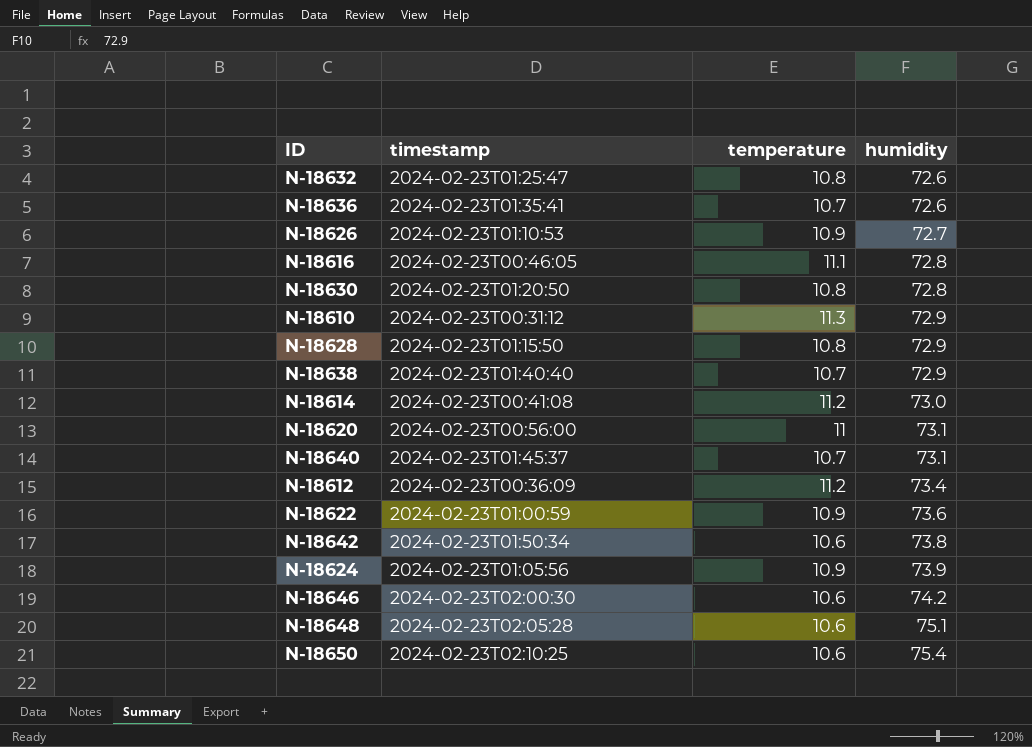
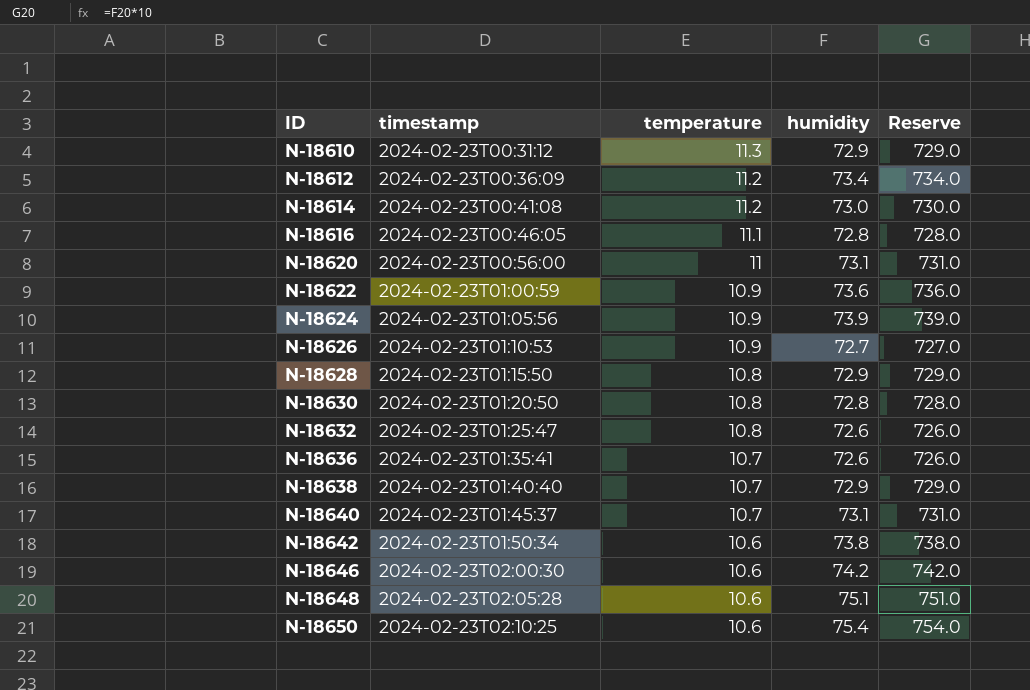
row order: humidity ascending -> ID ascending
column Reserve | formula: none -> [humidity] * 10

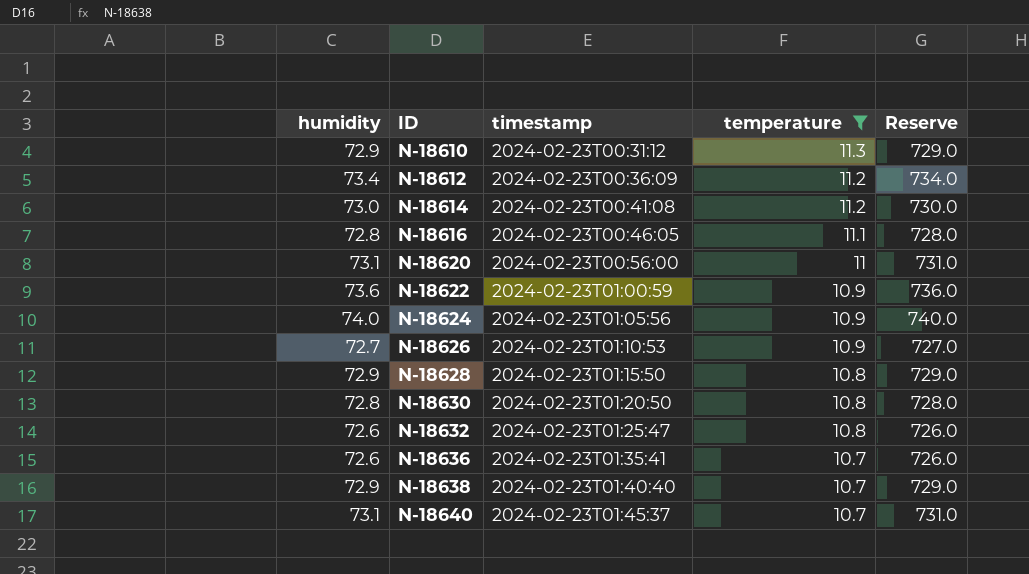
filter: none -> temperature != 10.6
column humidity | position: 4 -> 1
N-18624 | humidity: 73.9 -> 74.0
N-18624 | Reserve: 739.0 -> 740.0

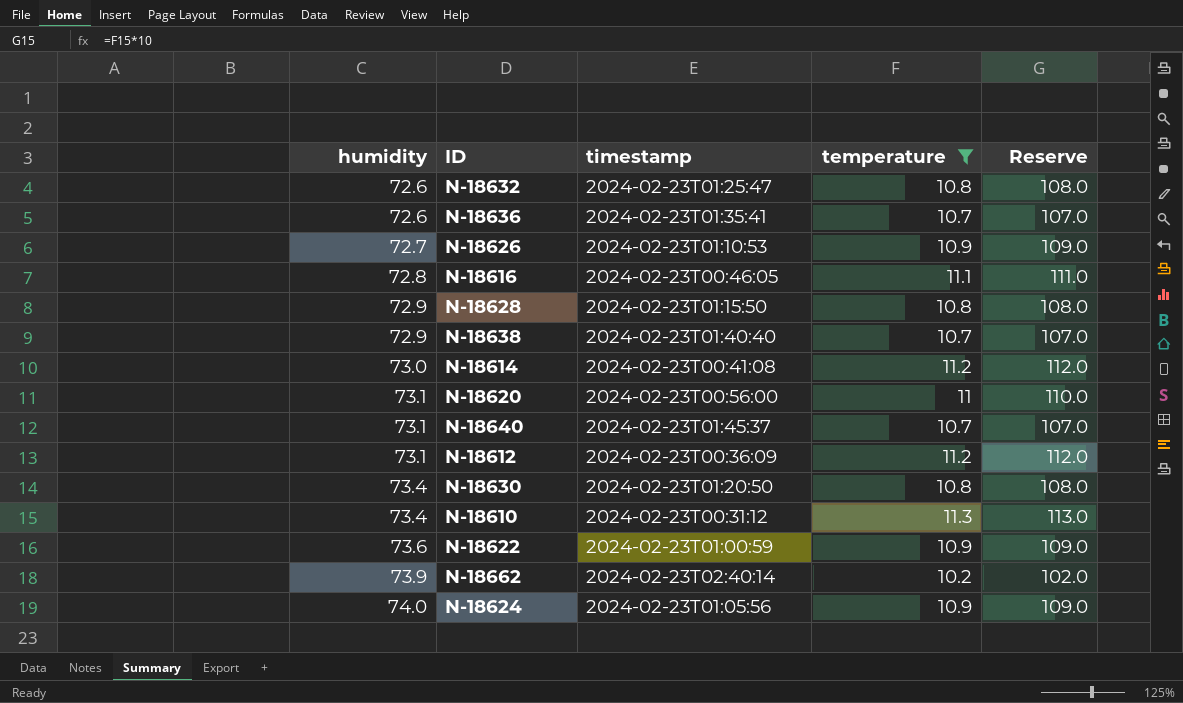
row order: ID ascending -> humidity ascending
column Reserve | formula: [humidity] * 10 -> [temperature] * 10
N-18612 | humidity: 73.4 -> 73.1
N-18630 | humidity: 72.8 -> 73.4
N-18610 | humidity: 72.9 -> 73.4
row N-18662: none -> 73.9 | 2024-02-23T02:40:14 | 10.2 | 102.0

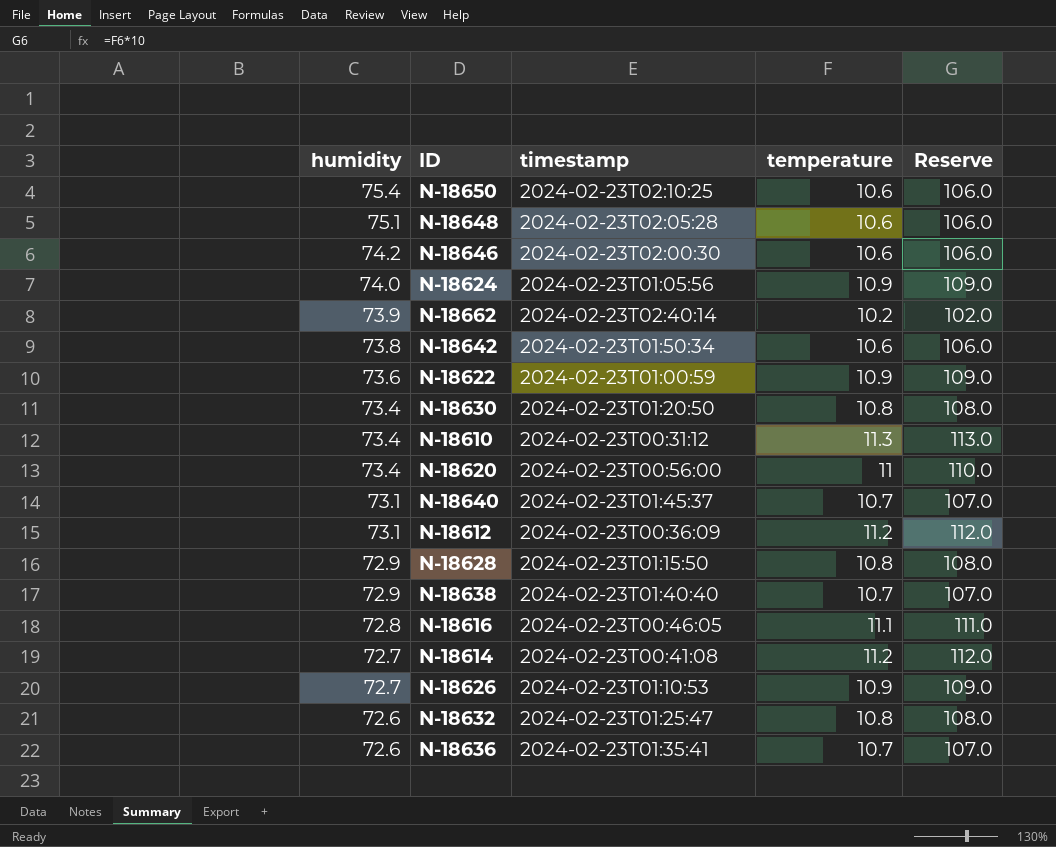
filter: temperature != 10.6 -> none
row order: humidity ascending -> humidity descending
N-18620 | humidity: 73.1 -> 73.4
N-18614 | humidity: 73.0 -> 72.7

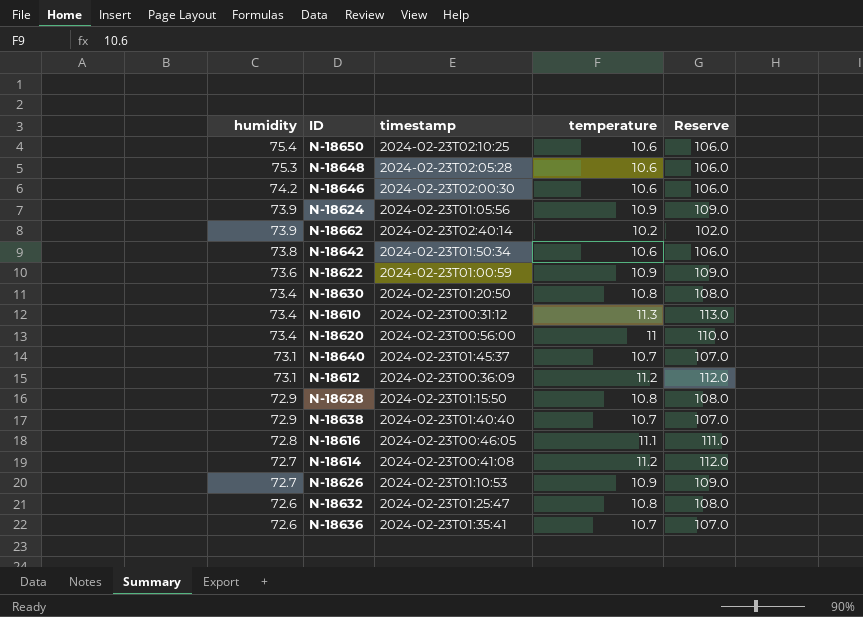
N-18648 | humidity: 75.1 -> 75.3
N-18624 | humidity: 74.0 -> 73.9

